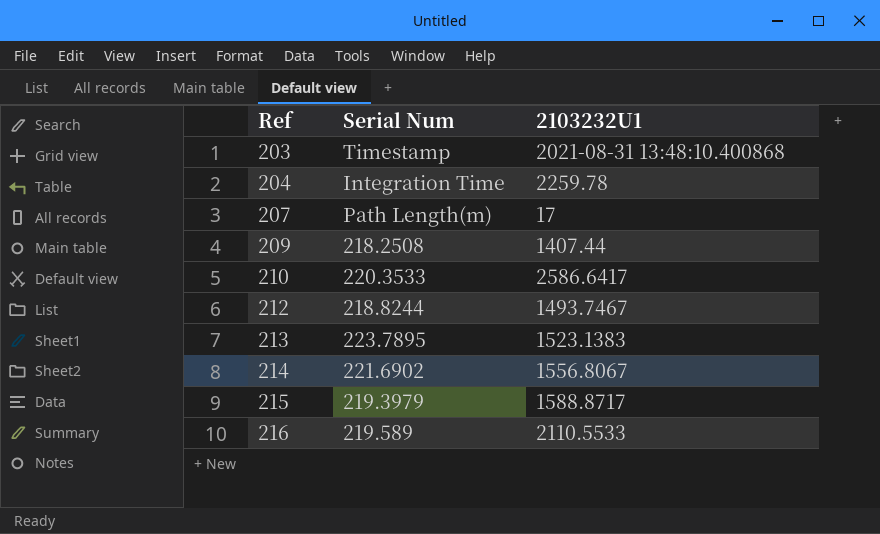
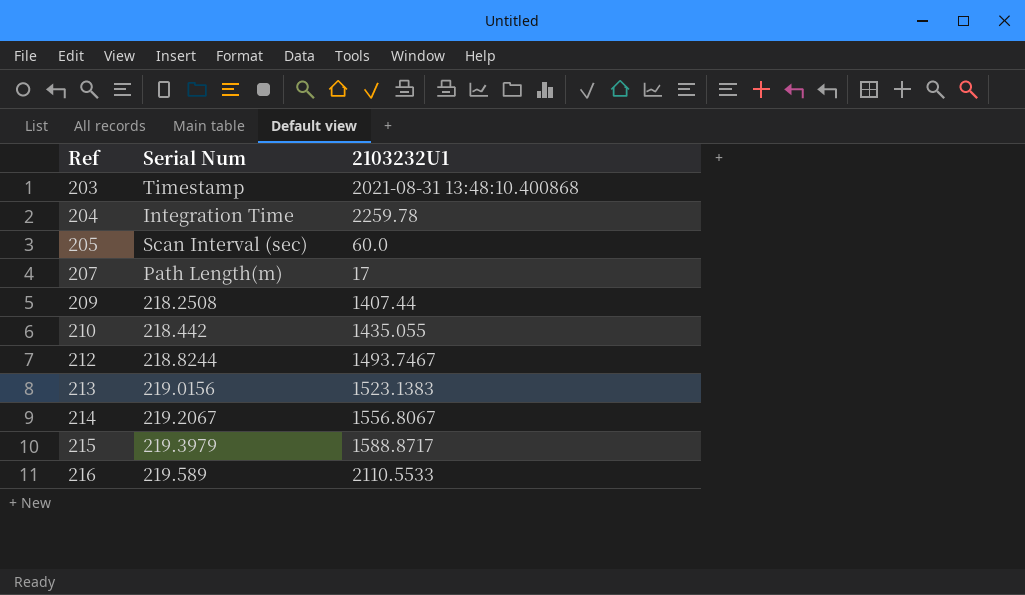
row 205: none -> Scan Interval (sec) | 60.0
210 | Serial Num: 220.3533 -> 218.442
210 | 2103232U1: 2586.6417 -> 1435.055
213 | Serial Num: 223.7895 -> 219.0156
214 | Serial Num: 221.6902 -> 219.2067

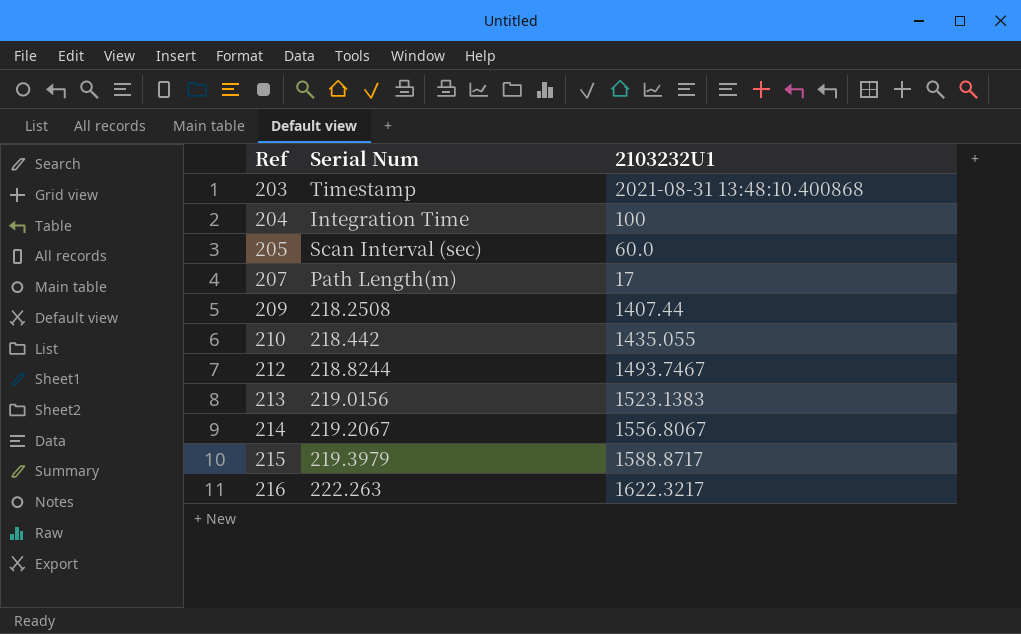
204 | 2103232U1: 2259.78 -> 100
216 | Serial Num: 219.589 -> 222.263
216 | 2103232U1: 2110.5533 -> 1622.3217

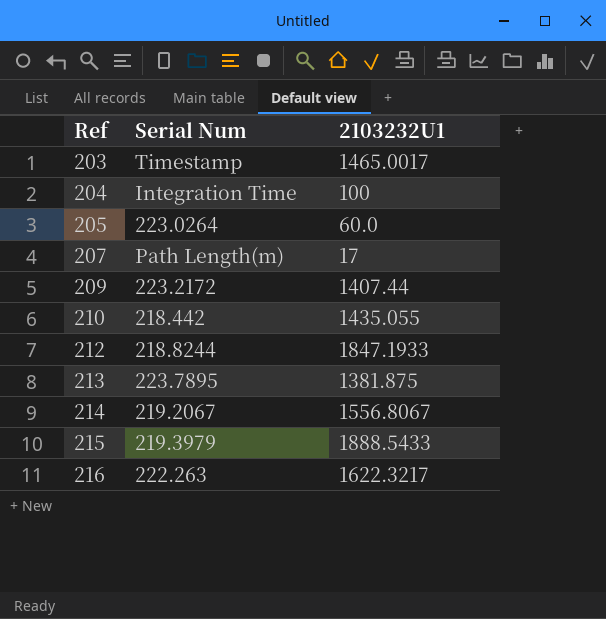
203 | 2103232U1: 2021-08-31 13:48:10.400868 -> 1465.0017
205 | Serial Num: Scan Interval (sec) -> 223.0264
209 | Serial Num: 218.2508 -> 223.2172
212 | 2103232U1: 1493.7467 -> 1847.1933
213 | Serial Num: 219.0156 -> 223.7895
213 | 2103232U1: 1523.1383 -> 1381.875
215 | 2103232U1: 1588.8717 -> 1888.5433

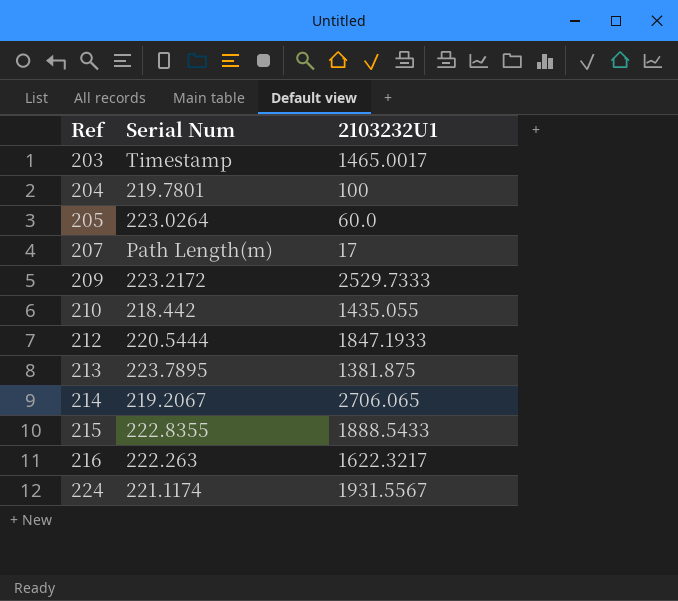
204 | Serial Num: Integration Time -> 219.7801
209 | 2103232U1: 1407.44 -> 2529.7333
212 | Serial Num: 218.8244 -> 220.5444
214 | 2103232U1: 1556.8067 -> 2706.065
215 | Serial Num: 219.3979 -> 222.8355
row 224: none -> 221.1174 | 1931.5567

